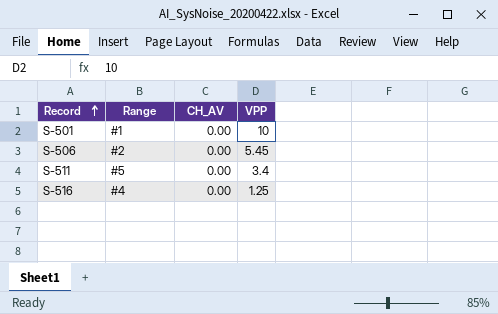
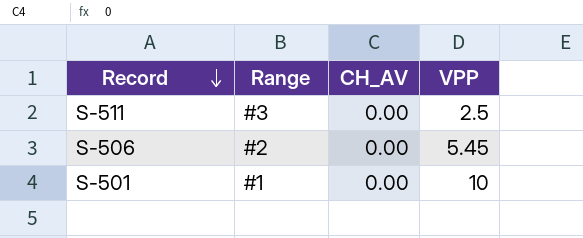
row order: Record ascending -> Record descending
row S-516: #4 | 0.00 | 1.25 -> none
S-511 | Range: #5 -> #3
S-511 | VPP: 3.4 -> 2.5

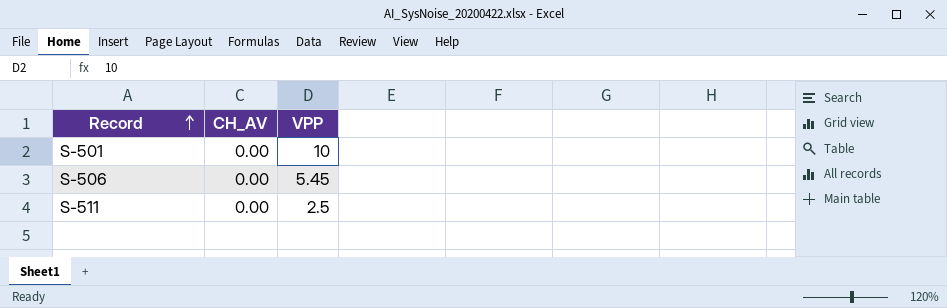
row order: Record descending -> Record ascending
column Range | position: 2 -> none

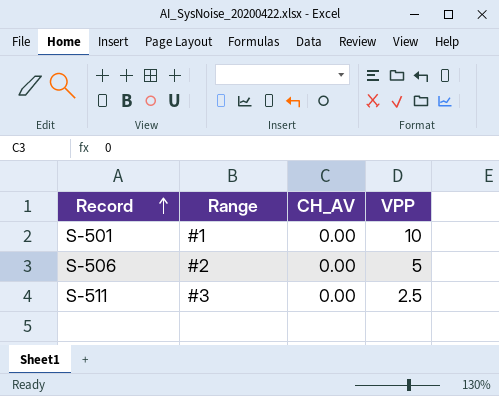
column Range | position: none -> 2
S-506 | VPP: 5.45 -> 5

